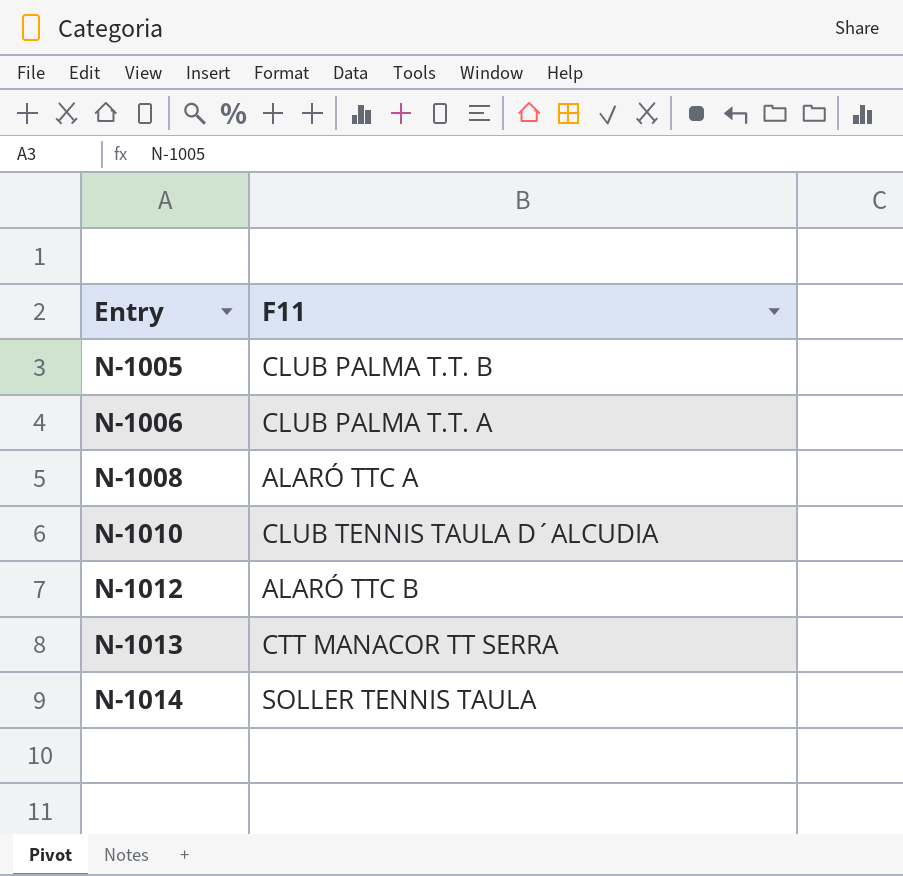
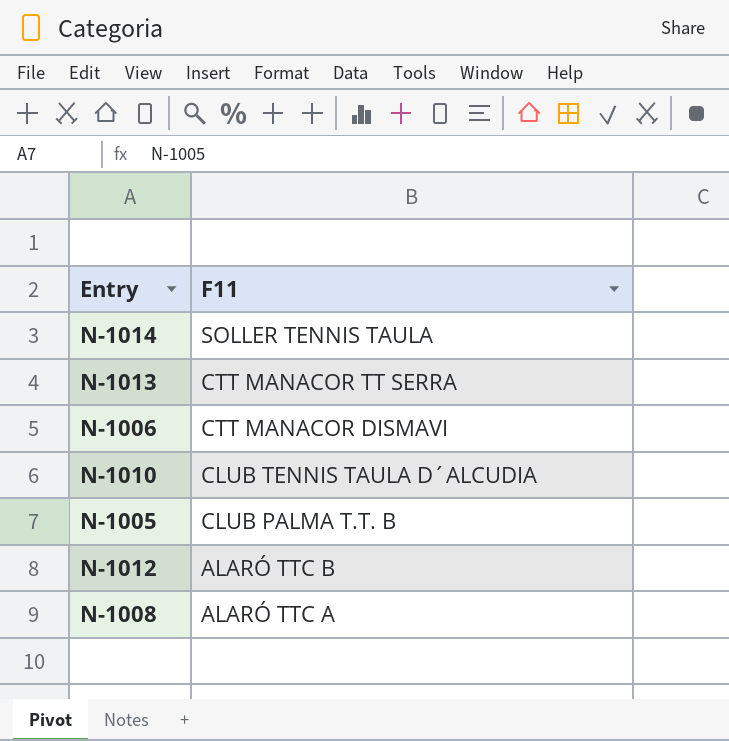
row order: Entry ascending -> F11 descending
N-1006 | F11: CLUB PALMA T.T. A -> CTT MANACOR DISMAVI

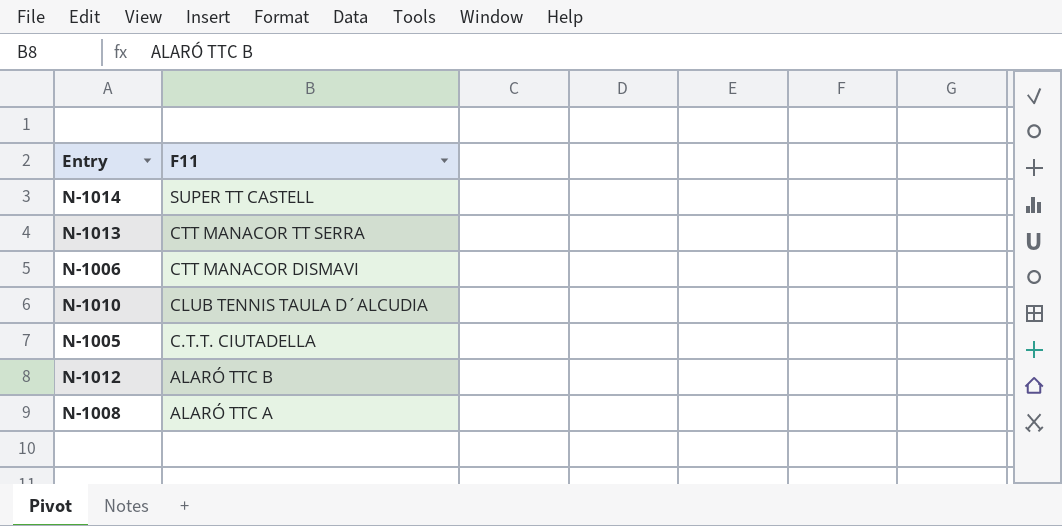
N-1014 | F11: SOLLER TENNIS TAULA -> SUPER TT CASTELL
N-1005 | F11: CLUB PALMA T.T. B -> C.T.T. CIUTADELLA

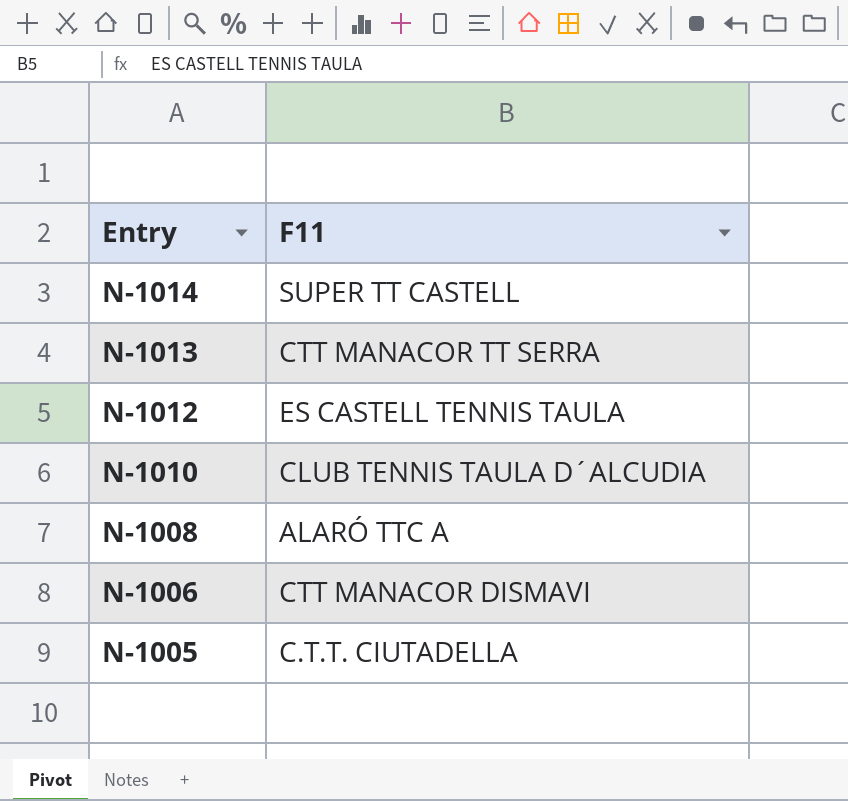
row order: F11 descending -> Entry descending
N-1012 | F11: ALARÓ TTC B -> ES CASTELL TENNIS TAULA

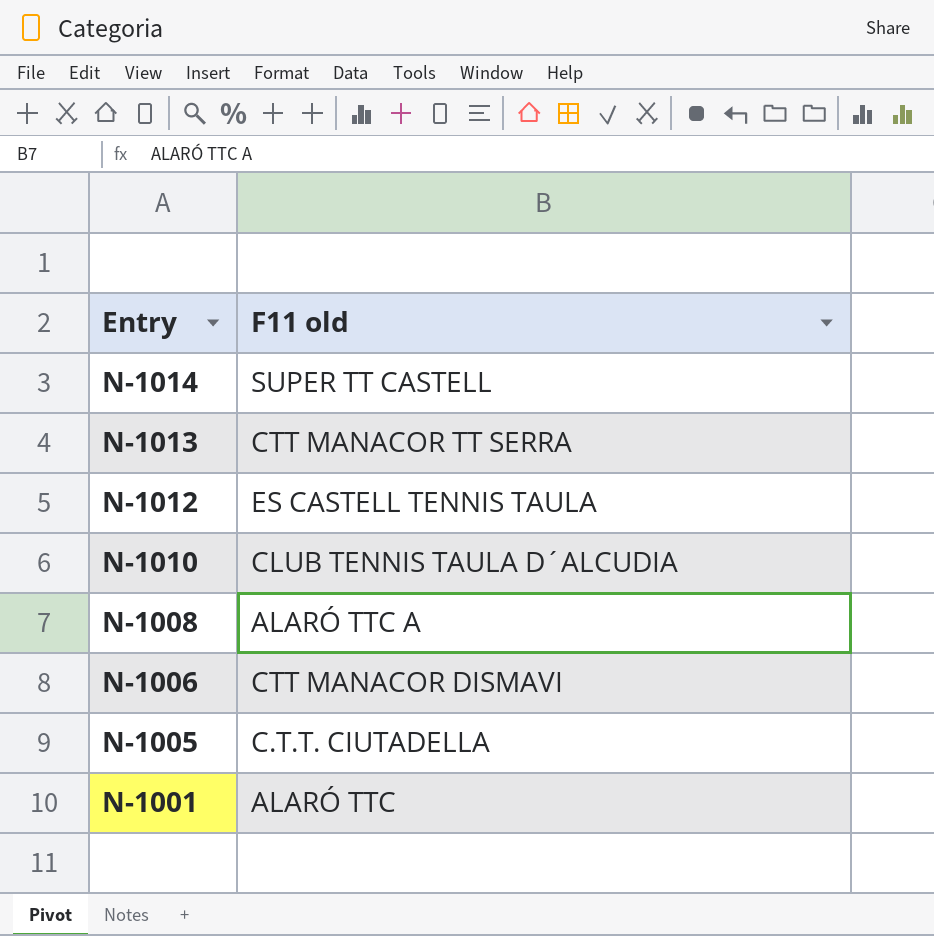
column name: F11 -> F11 old
row N-1001: none -> ALARÓ TTC

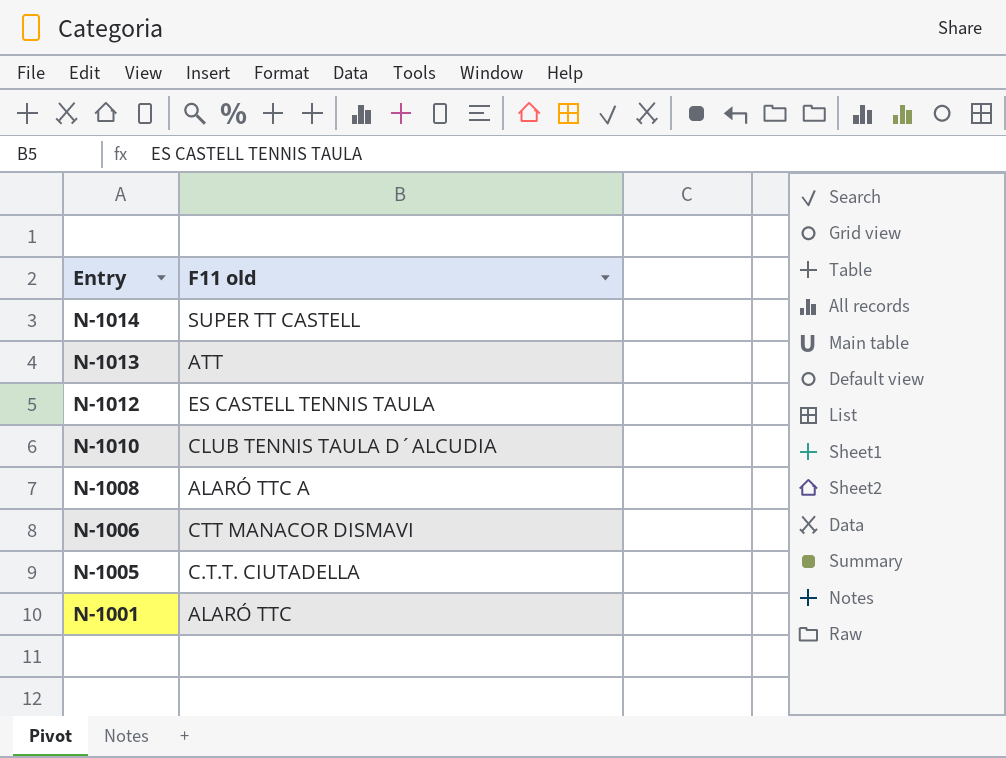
N-1013 | F11 old: CTT MANACOR TT SERRA -> ATT

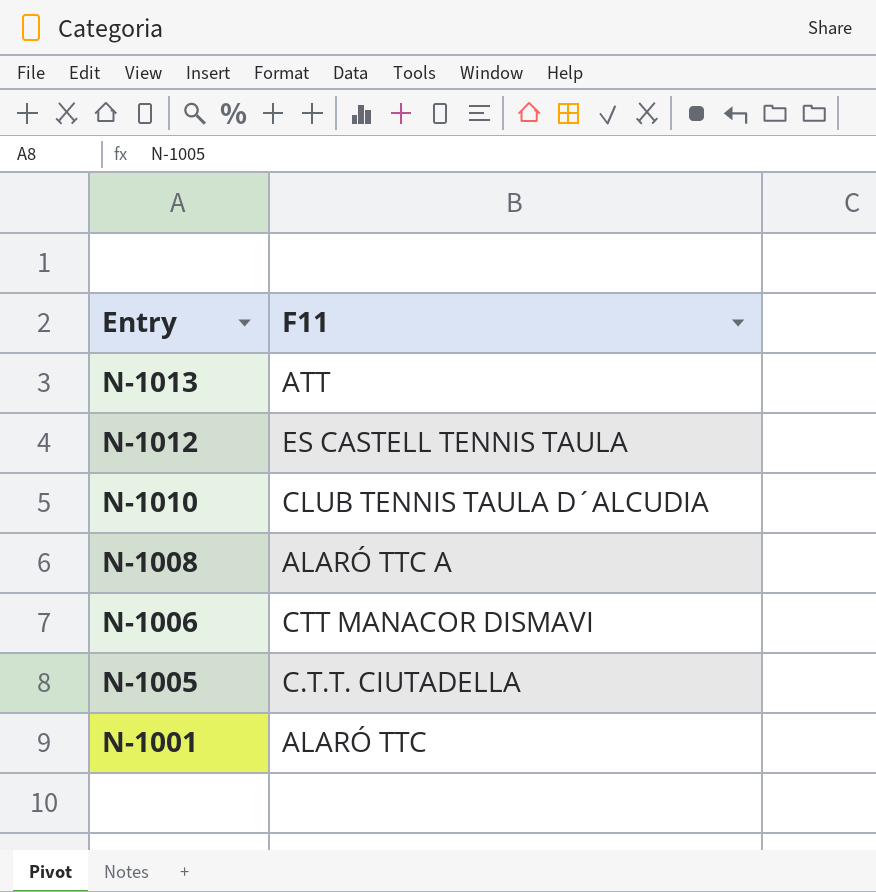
column name: F11 old -> F11
row N-1014: SUPER TT CASTELL -> none

